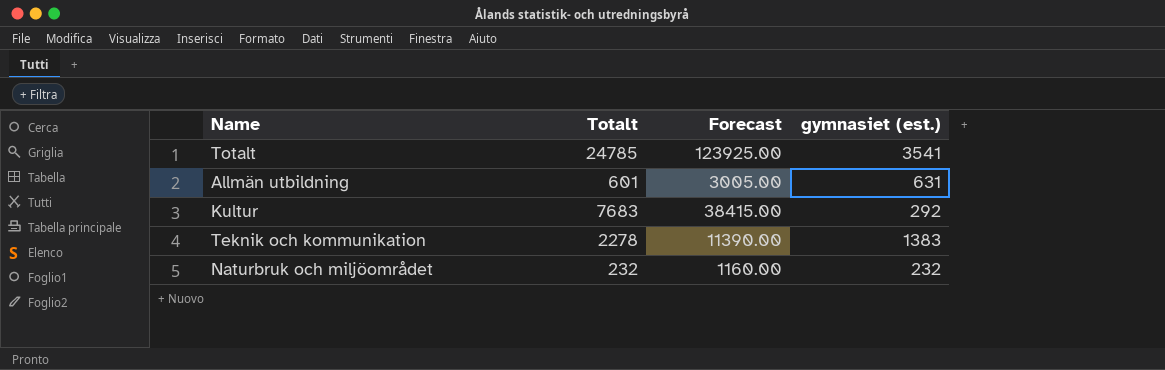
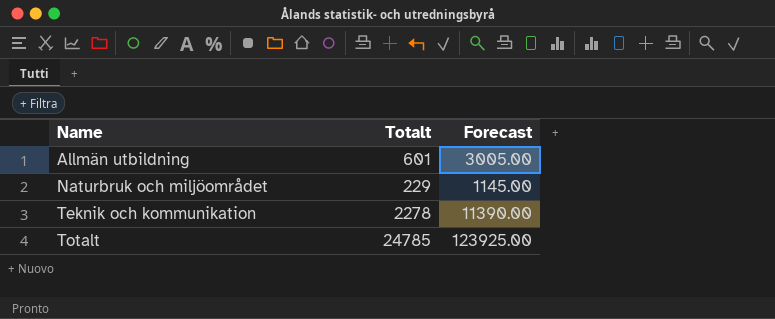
row order: none -> Name ascending
column gymnasiet (est.) | position: 4 -> none
row Kultur: 7683 | 38415.00 | 292 -> none
Naturbruk och miljöområdet | Totalt: 232 -> 229
Naturbruk och miljöområdet | Forecast: 1160.00 -> 1145.00

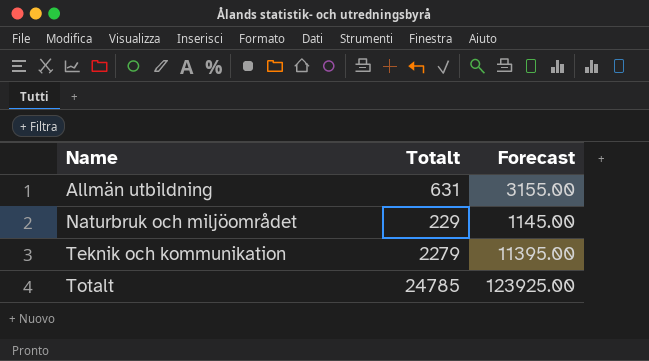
Allmän utbildning | Totalt: 601 -> 631
Allmän utbildning | Forecast: 3005.00 -> 3155.00
Teknik och kommunikation | Totalt: 2278 -> 2279
Teknik och kommunikation | Forecast: 11390.00 -> 11395.00

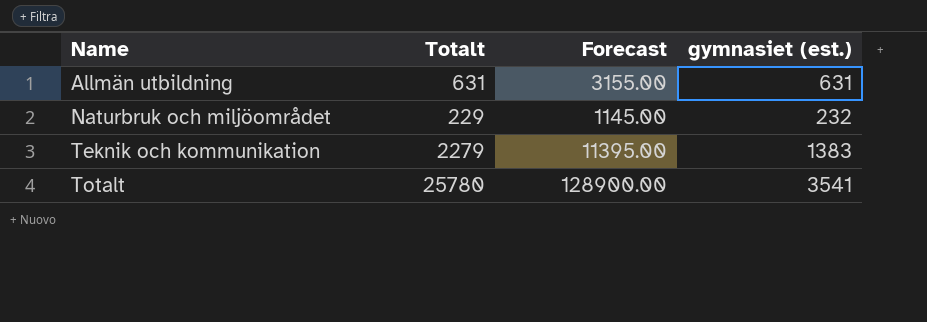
column gymnasiet (est.) | position: none -> 4
Totalt | Totalt: 24785 -> 25780
Totalt | Forecast: 123925.00 -> 128900.00

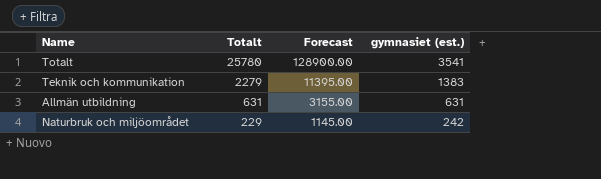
row order: Name ascending -> Totalt descending
Naturbruk och miljöområdet | gymnasiet (est.): 232 -> 242

